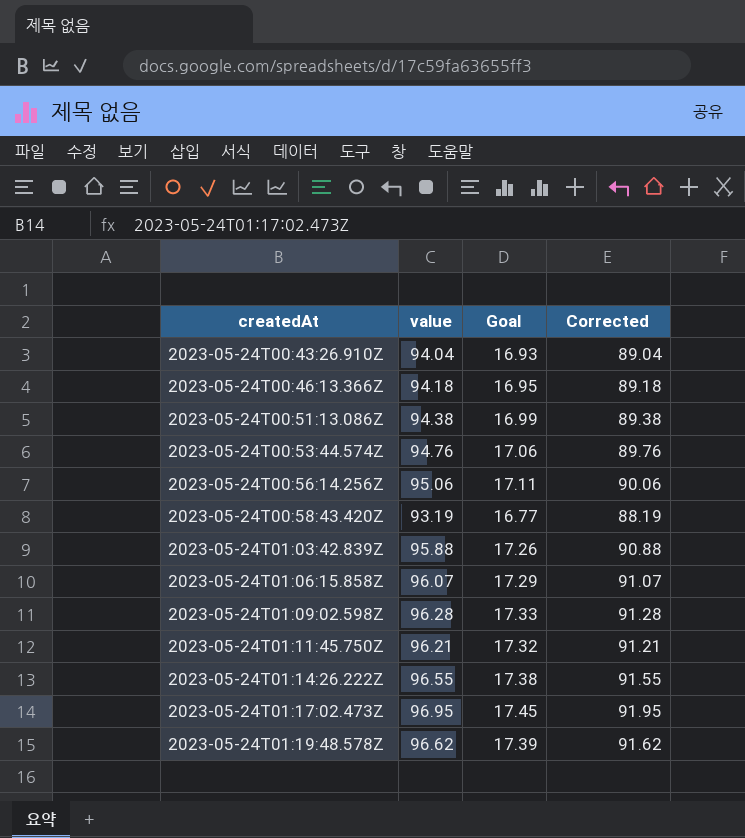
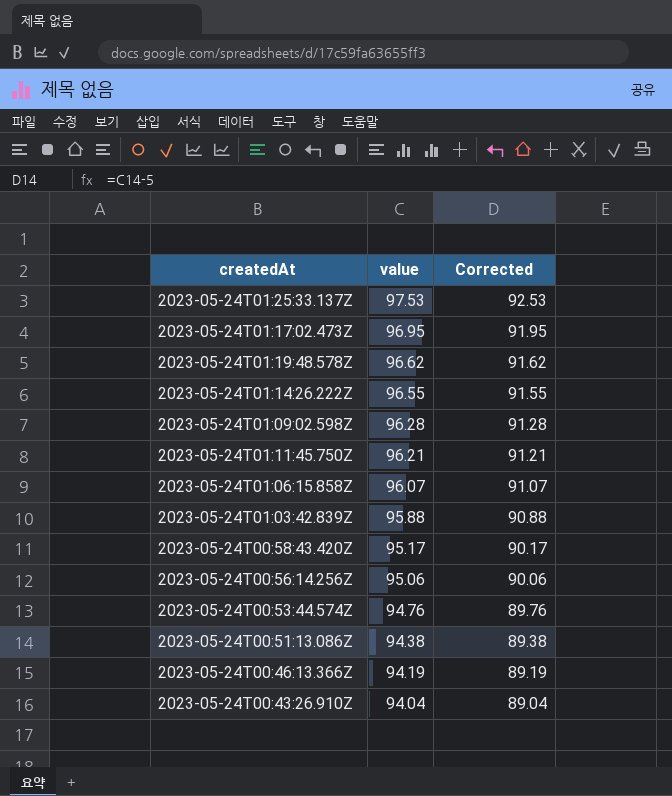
row order: createdAt ascending -> value descending
column Goal | formula: [value] * 0.18 -> none
row 2023-05-24T01:25:33.137Z: none -> 97.53 | 92.53
2023-05-24T00:58:43.420Z | value: 93.19 -> 95.17
2023-05-24T00:58:43.420Z | Corrected: 88.19 -> 90.17
2023-05-24T00:46:13.366Z | value: 94.18 -> 94.19
2023-05-24T00:46:13.366Z | Corrected: 89.18 -> 89.19

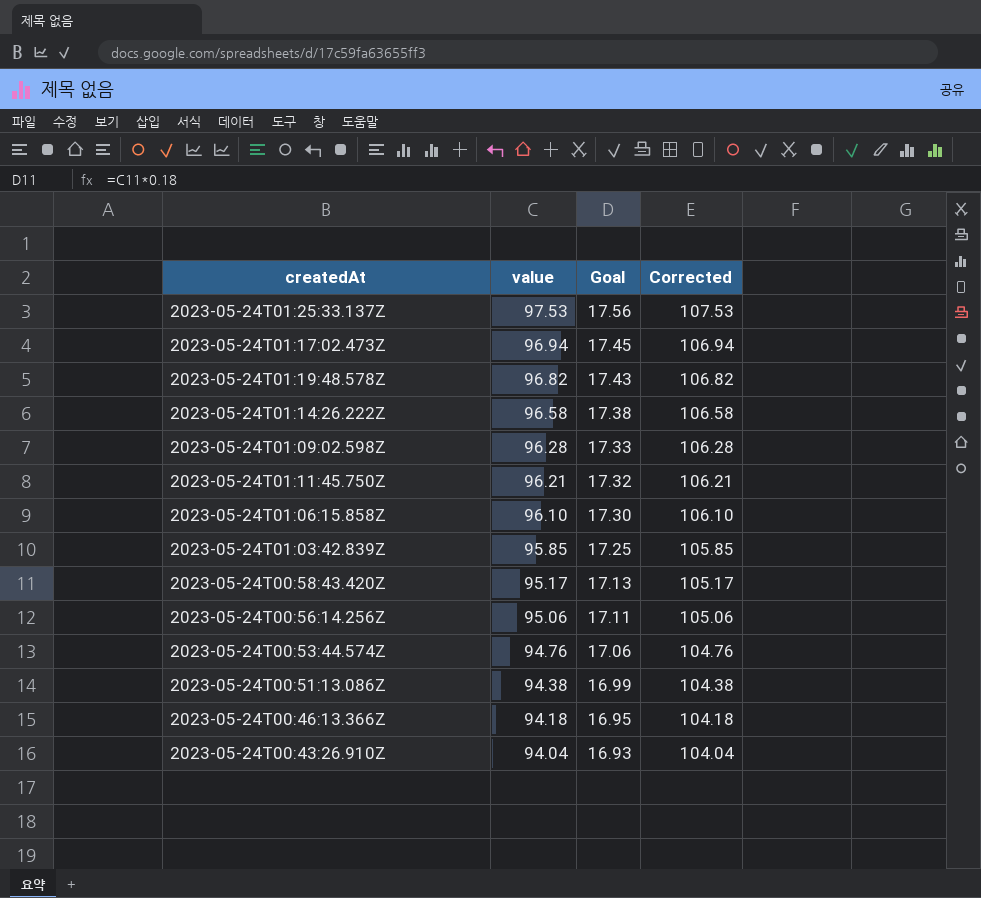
column Goal | formula: none -> [value] * 0.18
column Corrected | formula: [value] - 5 -> [value] + 10
2023-05-24T01:17:02.473Z | value: 96.95 -> 96.94
2023-05-24T01:19:48.578Z | value: 96.62 -> 96.82
2023-05-24T01:14:26.222Z | value: 96.55 -> 96.58
2023-05-24T01:06:15.858Z | value: 96.07 -> 96.10
2023-05-24T01:03:42.839Z | value: 95.88 -> 95.85
2023-05-24T00:46:13.366Z | value: 94.19 -> 94.18

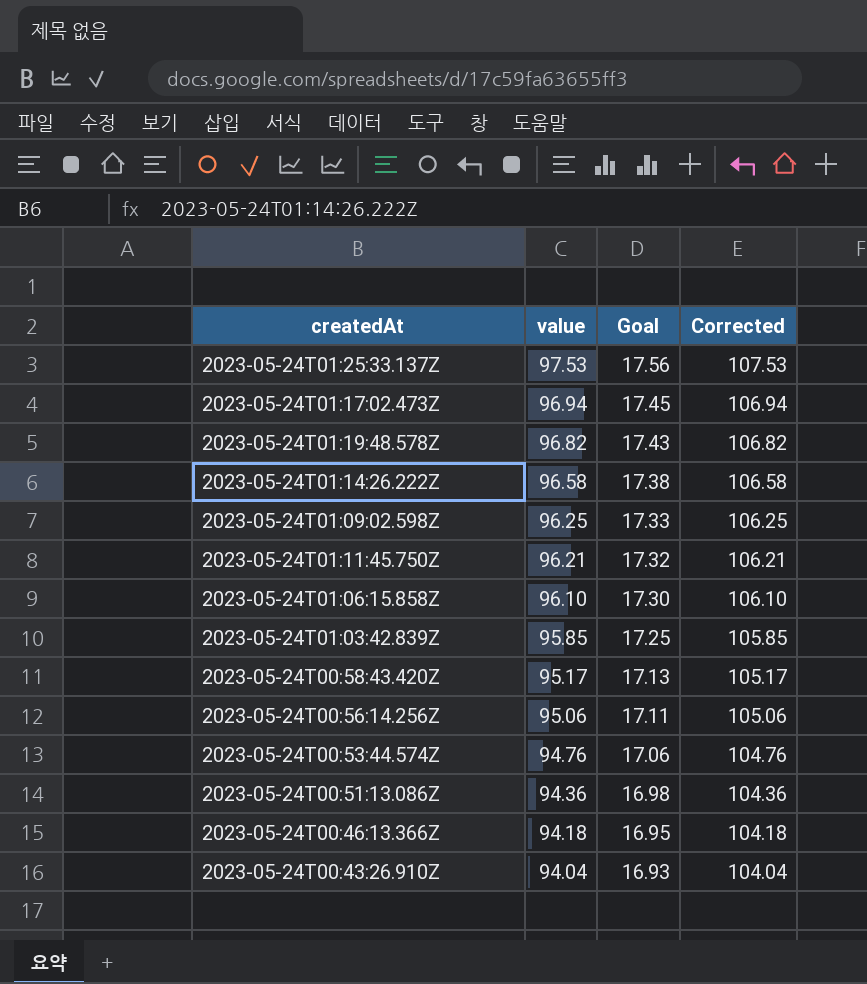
2023-05-24T01:09:02.598Z | value: 96.28 -> 96.25
2023-05-24T01:09:02.598Z | Corrected: 106.28 -> 106.25
2023-05-24T00:51:13.086Z | value: 94.38 -> 94.36
2023-05-24T00:51:13.086Z | Goal: 16.99 -> 16.98
2023-05-24T00:51:13.086Z | Corrected: 104.38 -> 104.36

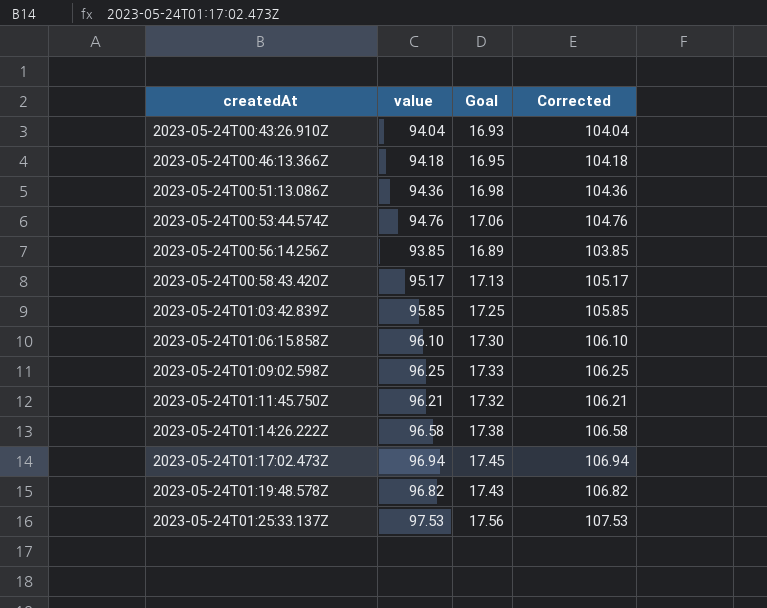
row order: value descending -> createdAt ascending
2023-05-24T00:56:14.256Z | value: 95.06 -> 93.85
2023-05-24T00:56:14.256Z | Goal: 17.11 -> 16.89
2023-05-24T00:56:14.256Z | Corrected: 105.06 -> 103.85

